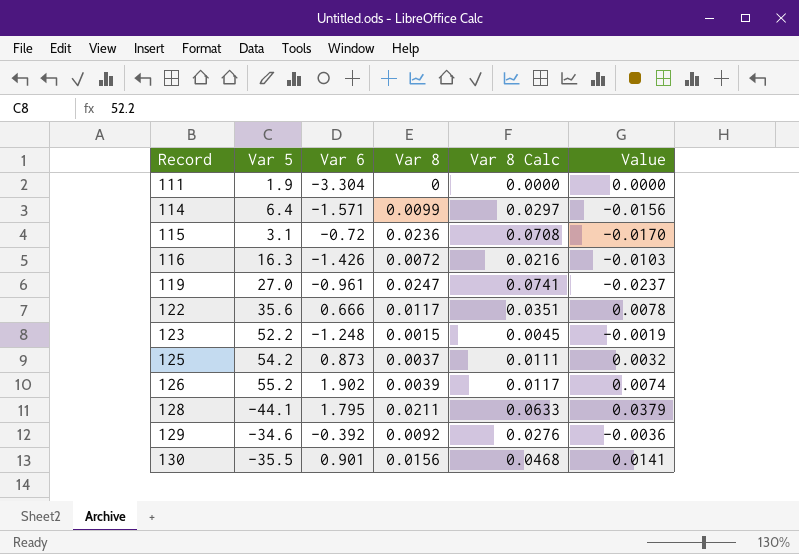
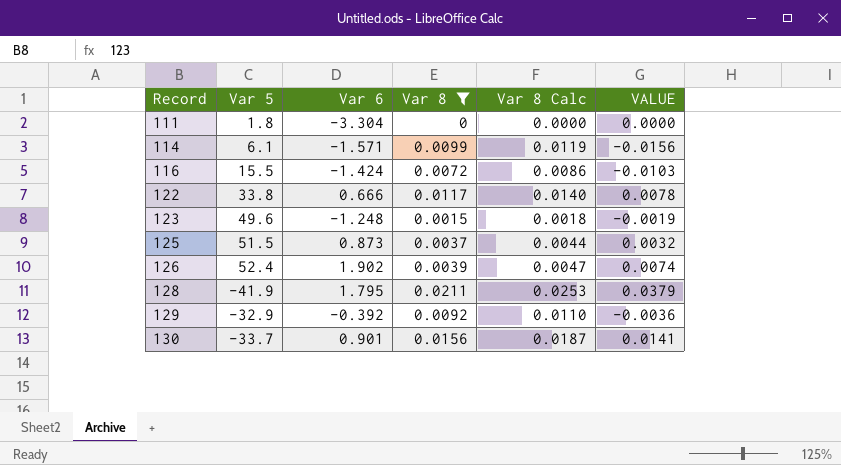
filter: none -> Var 8 <= 0.0211
column Var 8 Calc | formula: [Var 8] * 3 -> [Var 8] * 1.2
column name: Value -> VALUE
111 | Var 5: 1.9 -> 1.8
114 | Var 5: 6.4 -> 6.1
116 | Var 5: 16.3 -> 15.5
116 | Var 6: -1.426 -> -1.424
122 | Var 5: 35.6 -> 33.8
123 | Var 5: 52.2 -> 49.6
125 | Var 5: 54.2 -> 51.5
126 | Var 5: 55.2 -> 52.4
128 | Var 5: -44.1 -> -41.9
129 | Var 5: -34.6 -> -32.9
130 | Var 5: -35.5 -> -33.7

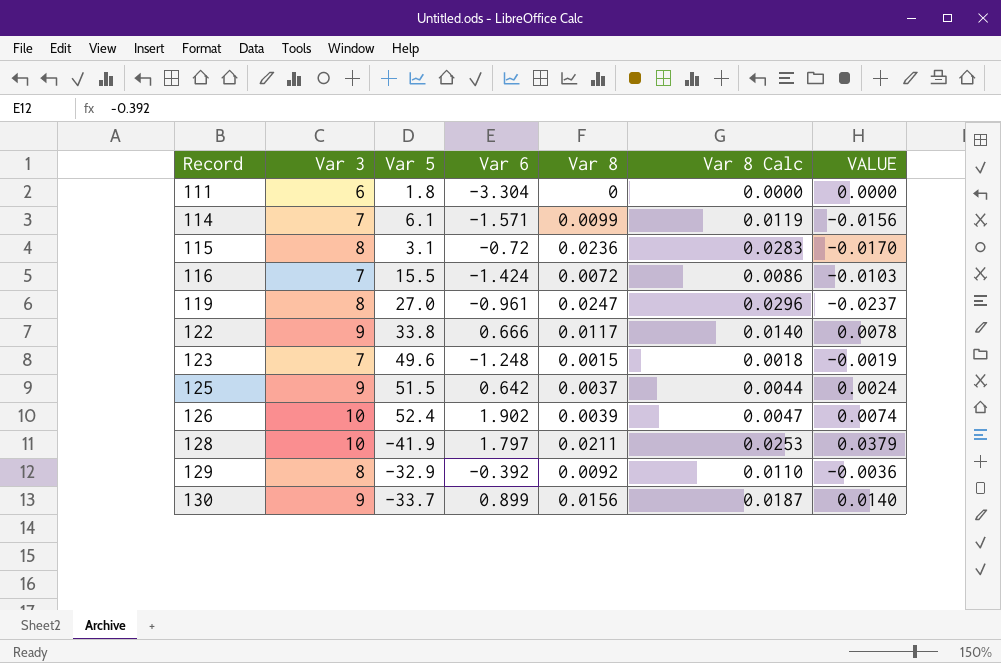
filter: Var 8 <= 0.0211 -> none
column Var 3 | position: none -> 2
125 | Var 6: 0.873 -> 0.642
125 | VALUE: 0.0032 -> 0.0024
128 | Var 6: 1.795 -> 1.797
130 | Var 6: 0.901 -> 0.899
130 | VALUE: 0.0141 -> 0.0140

